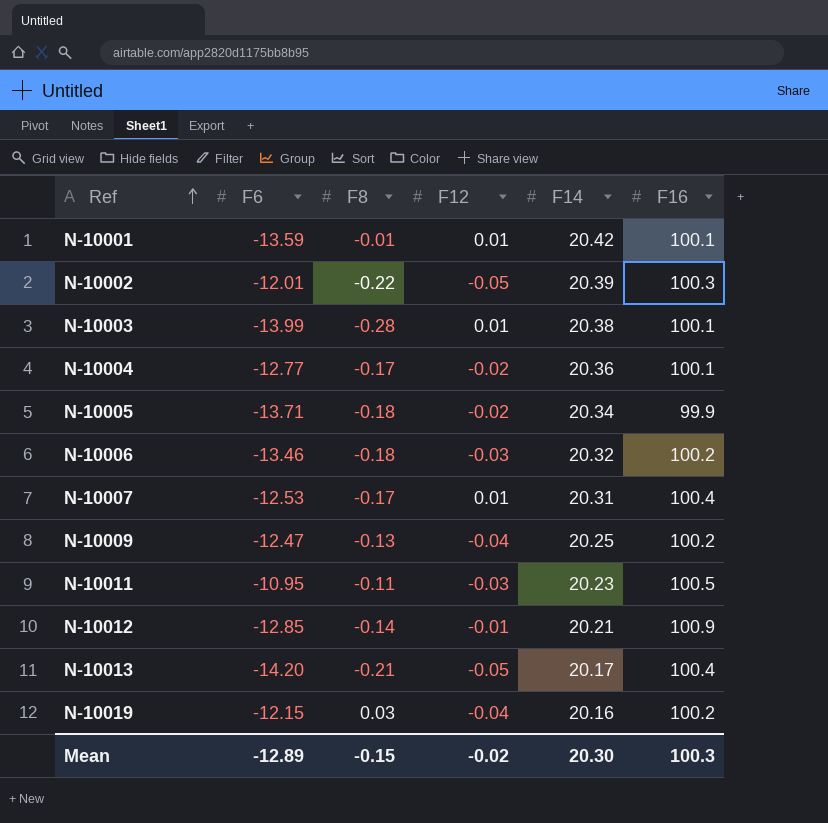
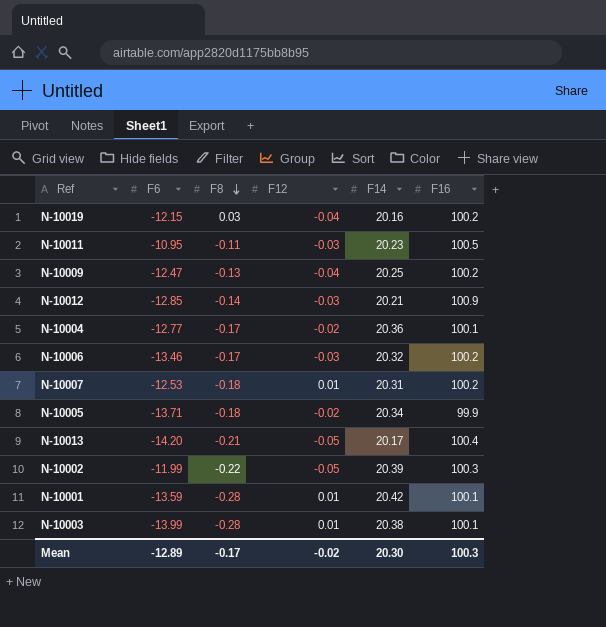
row order: Ref ascending -> F8 descending
N-10012 | F12: -0.01 -> -0.03
N-10006 | F8: -0.18 -> -0.17
N-10007 | F8: -0.17 -> -0.18
N-10007 | F16: 100.4 -> 100.2
N-10002 | F6: -12.01 -> -11.99
N-10001 | F8: -0.01 -> -0.28
Mean | F8: -0.15 -> -0.17

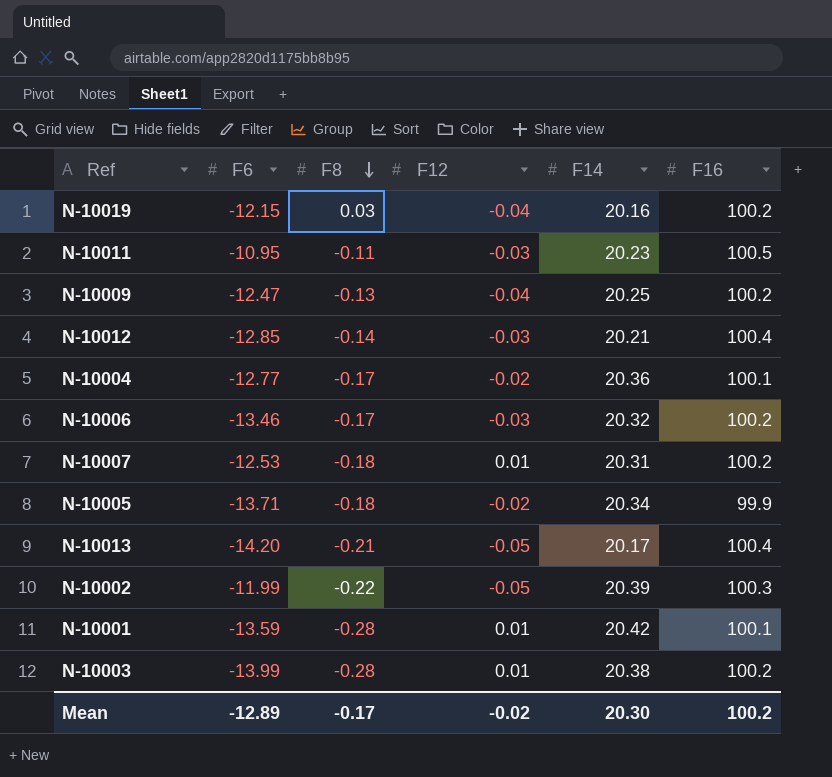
N-10012 | F16: 100.9 -> 100.4
N-10003 | F16: 100.1 -> 100.2
Mean | F16: 100.3 -> 100.2

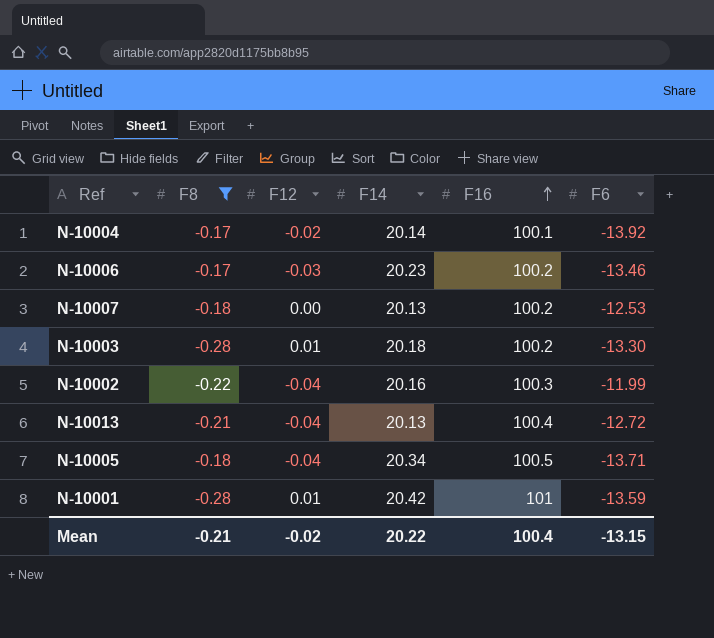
filter: none -> F8 <= -0.17
row order: F8 descending -> F16 ascending
column F6 | position: 2 -> 6
N-10004 | F14: 20.36 -> 20.14
N-10004 | F6: -12.77 -> -13.92
N-10006 | F14: 20.32 -> 20.23
N-10007 | F12: 0.01 -> 0.00
N-10007 | F14: 20.31 -> 20.13
N-10003 | F14: 20.38 -> 20.18
N-10003 | F6: -13.99 -> -13.30
N-10002 | F12: -0.05 -> -0.04
N-10002 | F14: 20.39 -> 20.16
N-10013 | F12: -0.05 -> -0.04
N-10013 | F14: 20.17 -> 20.13
N-10013 | F6: -14.20 -> -12.72
N-10005 | F12: -0.02 -> -0.04
N-10005 | F16: 99.9 -> 100.5
N-10001 | F16: 100.1 -> 101
Mean | F8: -0.17 -> -0.21
Mean | F14: 20.30 -> 20.22
Mean | F16: 100.2 -> 100.4
Mean | F6: -12.89 -> -13.15

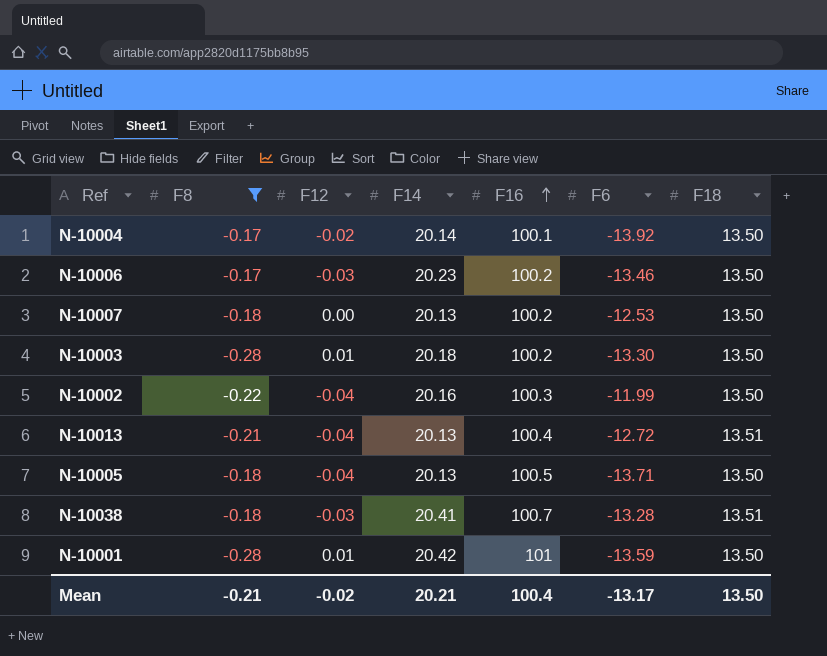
column F18 | position: none -> 7
N-10005 | F14: 20.34 -> 20.13
row N-10038: none -> -0.18 | -0.03 | 20.41 | 100.7 | -13.28 | 13.51
Mean | F14: 20.22 -> 20.21
Mean | F6: -13.15 -> -13.17

